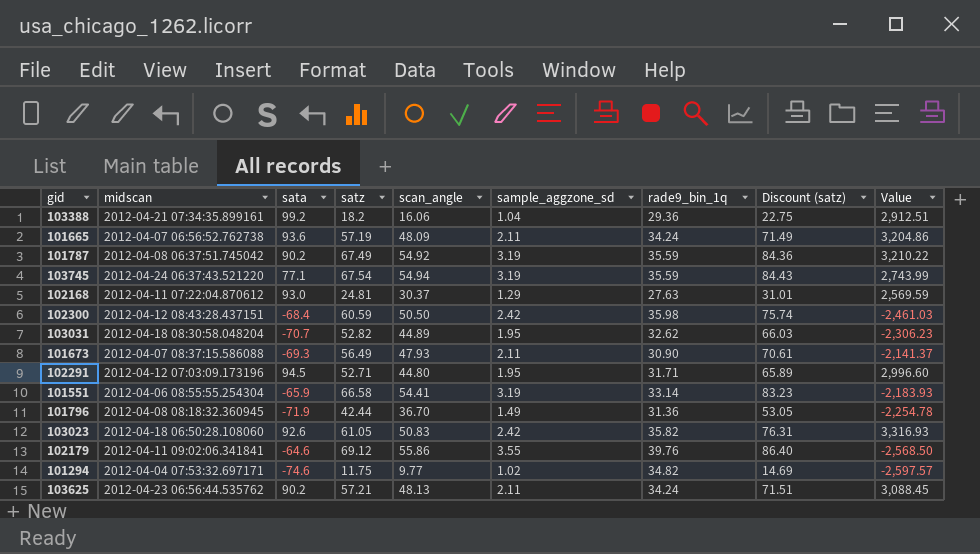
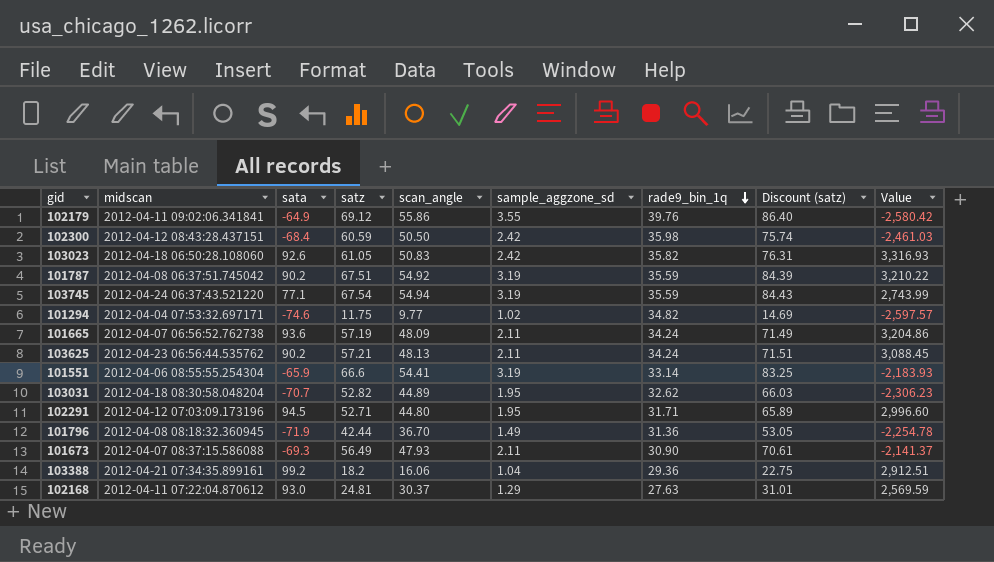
row order: none -> rade9_bin_1q descending
102179 | sata: -64.6 -> -64.9
102179 | Value: -2,568.50 -> -2,580.42
101787 | satz: 67.49 -> 67.51
101787 | Discount (satz): 84.36 -> 84.39
101551 | satz: 66.58 -> 66.6
101551 | Discount (satz): 83.23 -> 83.25

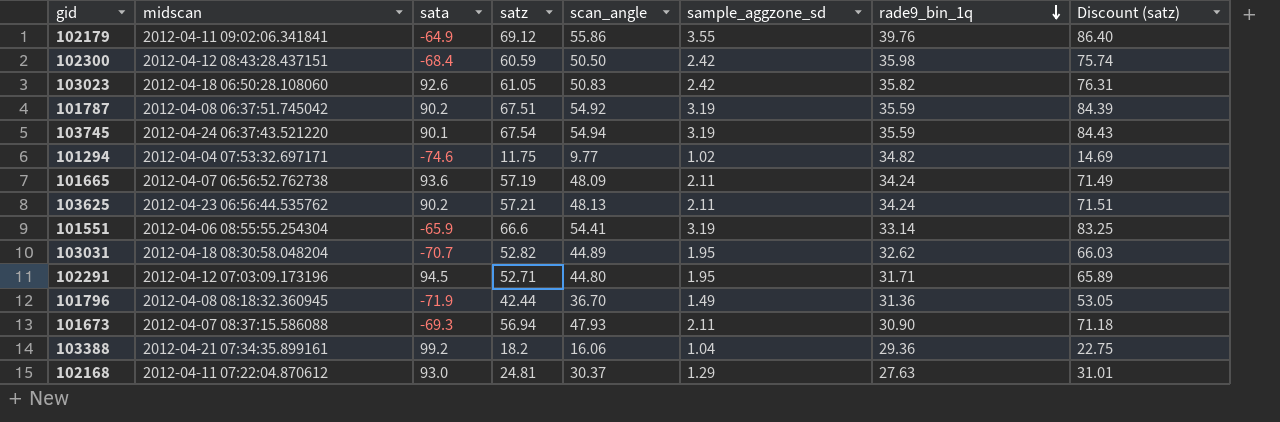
column Value | formula: [sata] * [rade9_bin_1q] -> none
103745 | sata: 77.1 -> 90.1
101673 | satz: 56.49 -> 56.94
101673 | Discount (satz): 70.61 -> 71.18

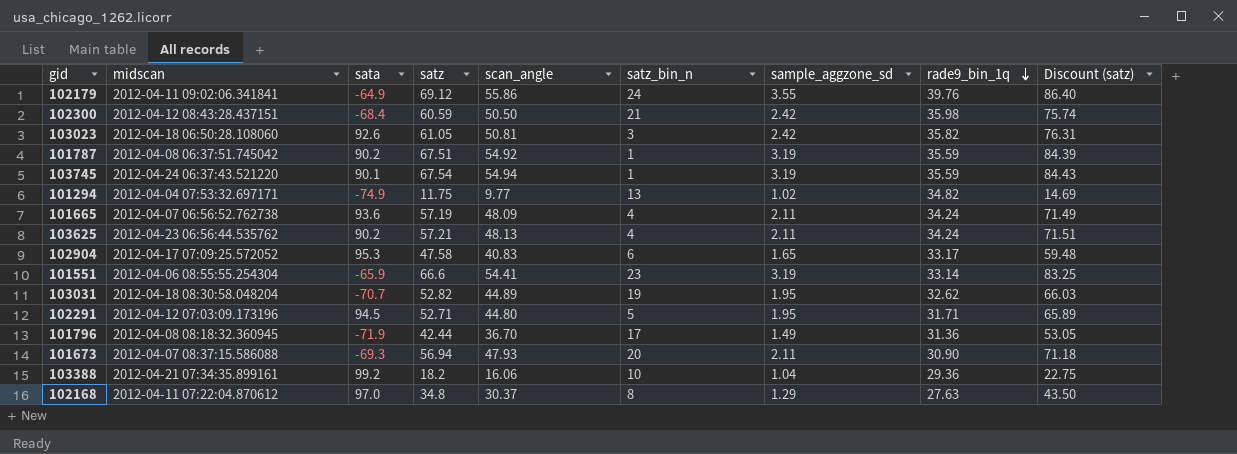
column satz_bin_n | position: none -> 6
103023 | scan_angle: 50.83 -> 50.81
101294 | sata: -74.6 -> -74.9
row 102904: none -> 2012-04-17 07:09:25.572052 | 95.3 | 47.58 | 40.83 | 6 | 1.65 | 33.17 | 59.48
102168 | sata: 93.0 -> 97.0
102168 | satz: 24.81 -> 34.8
102168 | Discount (satz): 31.01 -> 43.50

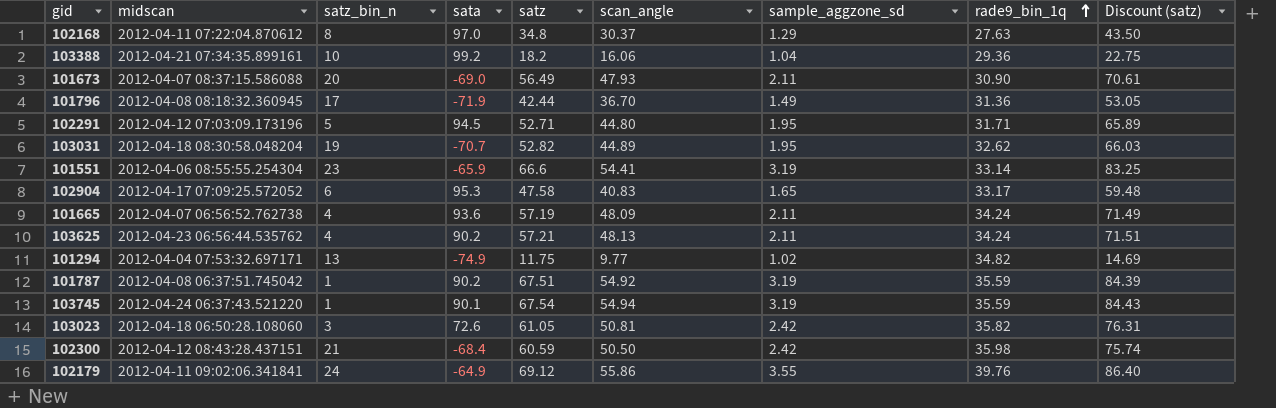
row order: rade9_bin_1q descending -> rade9_bin_1q ascending
column satz_bin_n | position: 6 -> 3
101673 | sata: -69.3 -> -69.0
101673 | satz: 56.94 -> 56.49
101673 | Discount (satz): 71.18 -> 70.61
103023 | sata: 92.6 -> 72.6

